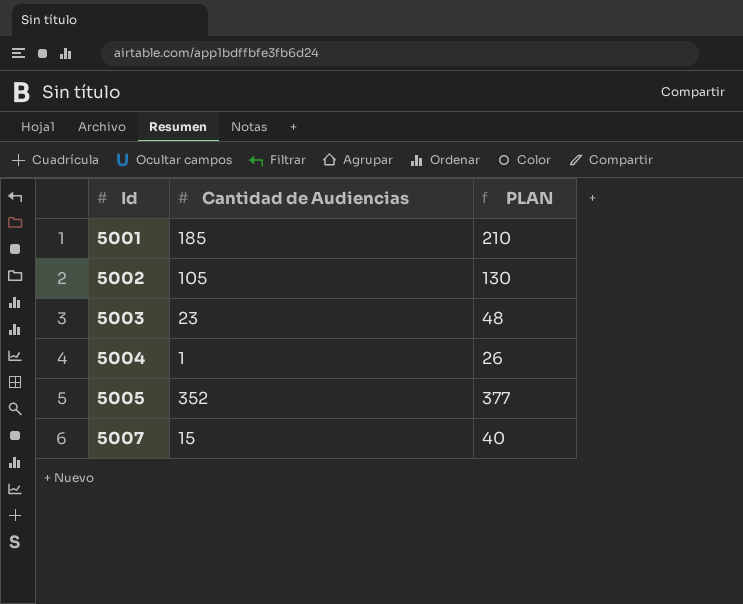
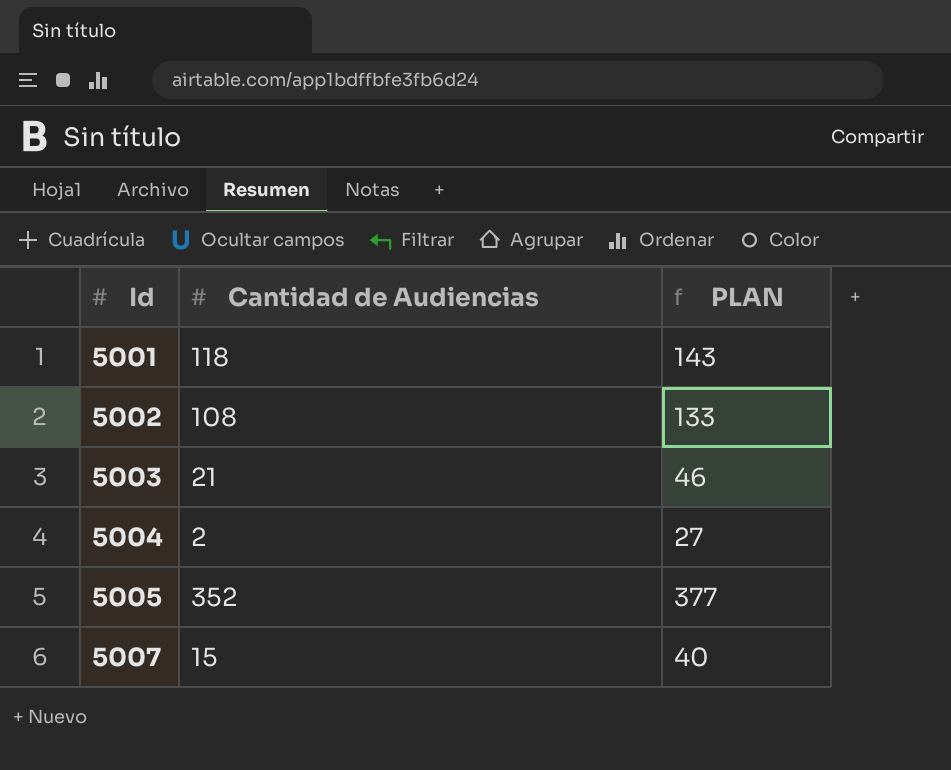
5001 | Cantidad de Audiencias: 185 -> 118
5001 | PLAN: 210 -> 143
5002 | Cantidad de Audiencias: 105 -> 108
5002 | PLAN: 130 -> 133
5003 | Cantidad de Audiencias: 23 -> 21
5003 | PLAN: 48 -> 46
5004 | Cantidad de Audiencias: 1 -> 2
5004 | PLAN: 26 -> 27

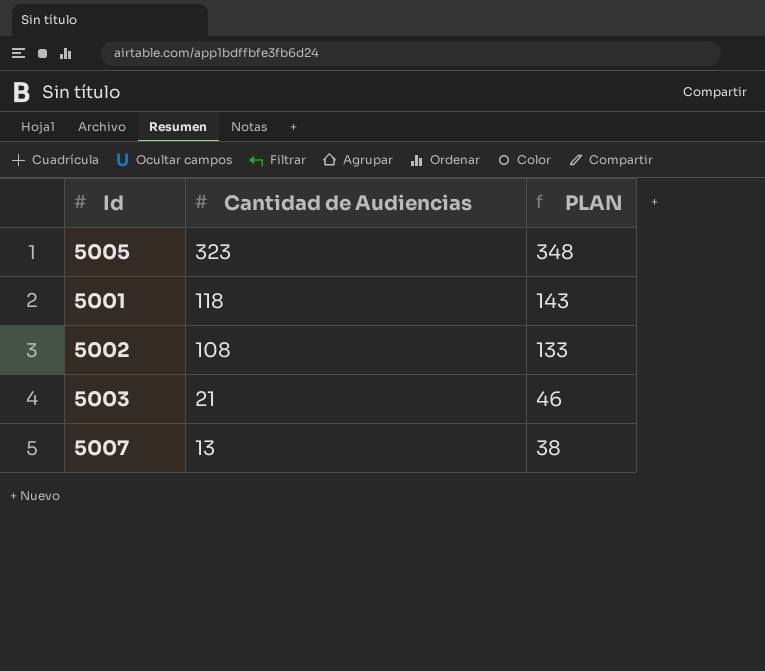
row order: Id ascending -> Cantidad de Audiencias descending
row 5004: 2 | 27 -> none
5005 | Cantidad de Audiencias: 352 -> 323
5005 | PLAN: 377 -> 348
5007 | Cantidad de Audiencias: 15 -> 13
5007 | PLAN: 40 -> 38

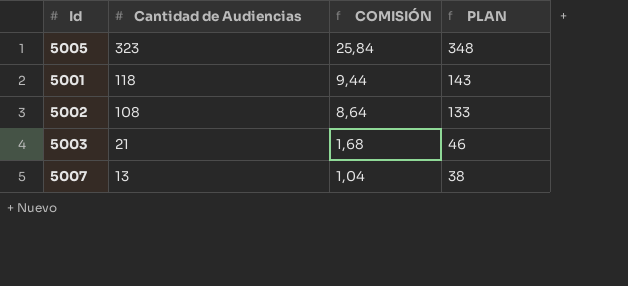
column COMISIÓN | formula: none -> [Cantidad de Audiencias] * 0,08

